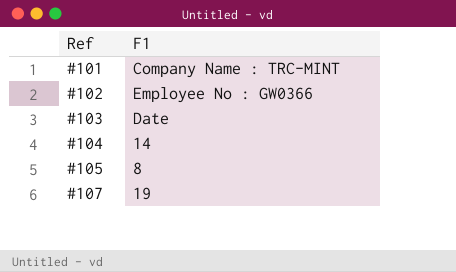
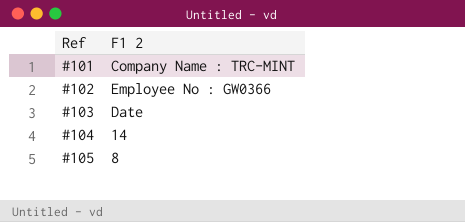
column name: F1 -> F1 2
row #107: 19 -> none

